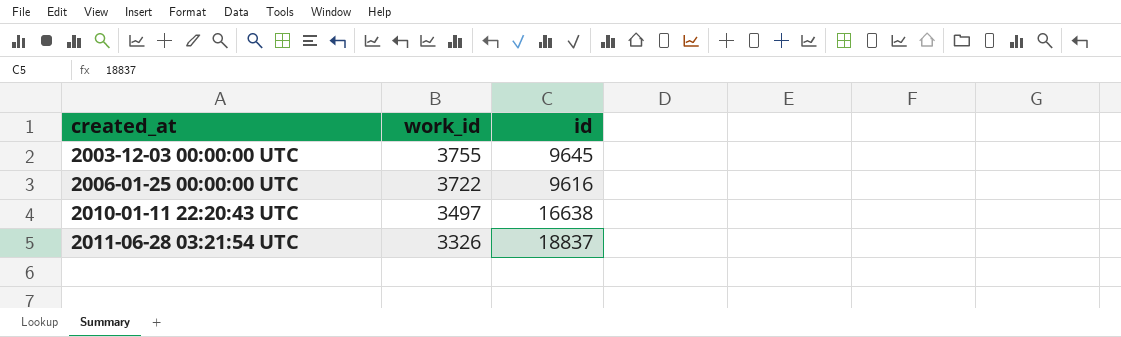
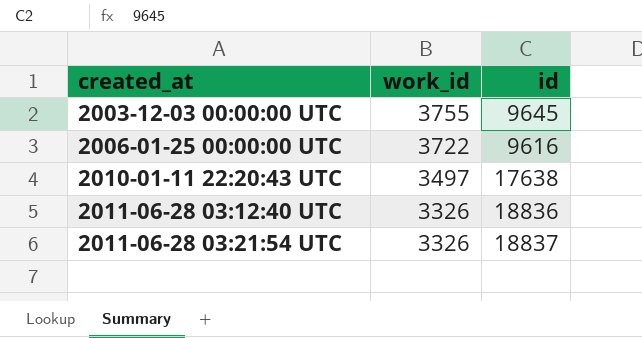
2010-01-11 22:20:43 UTC | id: 16638 -> 17638
row 2011-06-28 03:12:40 UTC: none -> 3326 | 18836

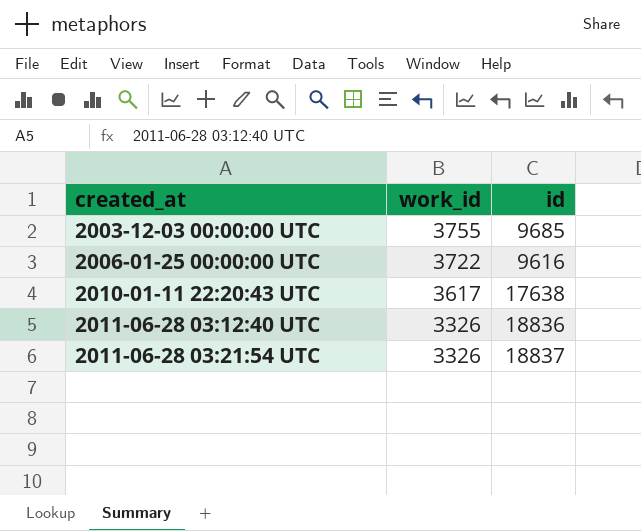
2003-12-03 00:00:00 UTC | id: 9645 -> 9685
2010-01-11 22:20:43 UTC | work_id: 3497 -> 3617

